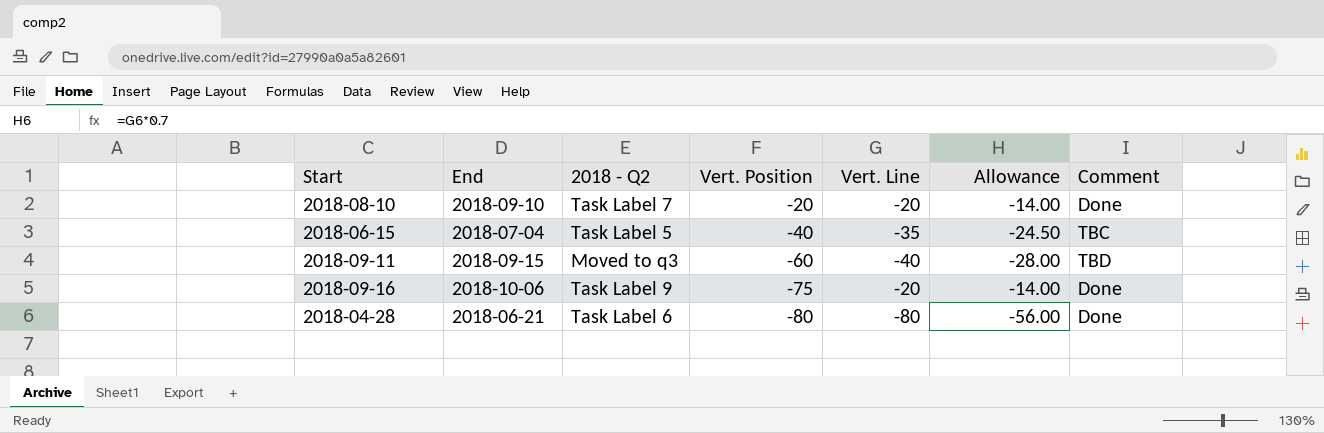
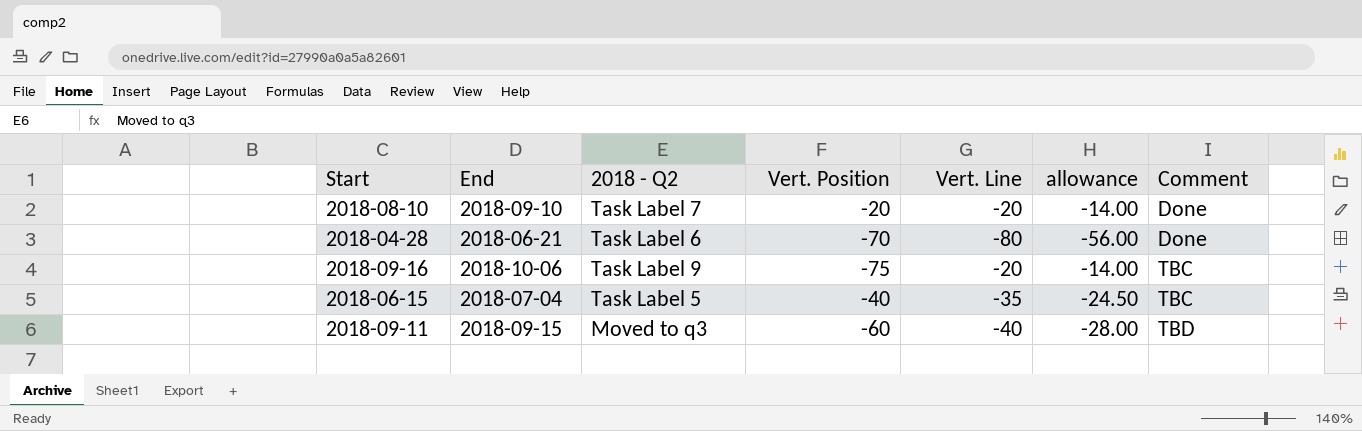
row order: Vert. Position descending -> Comment ascending
column name: Allowance -> allowance
2018-04-28 | Vert. Position: -80 -> -70
2018-09-16 | Comment: Done -> TBC

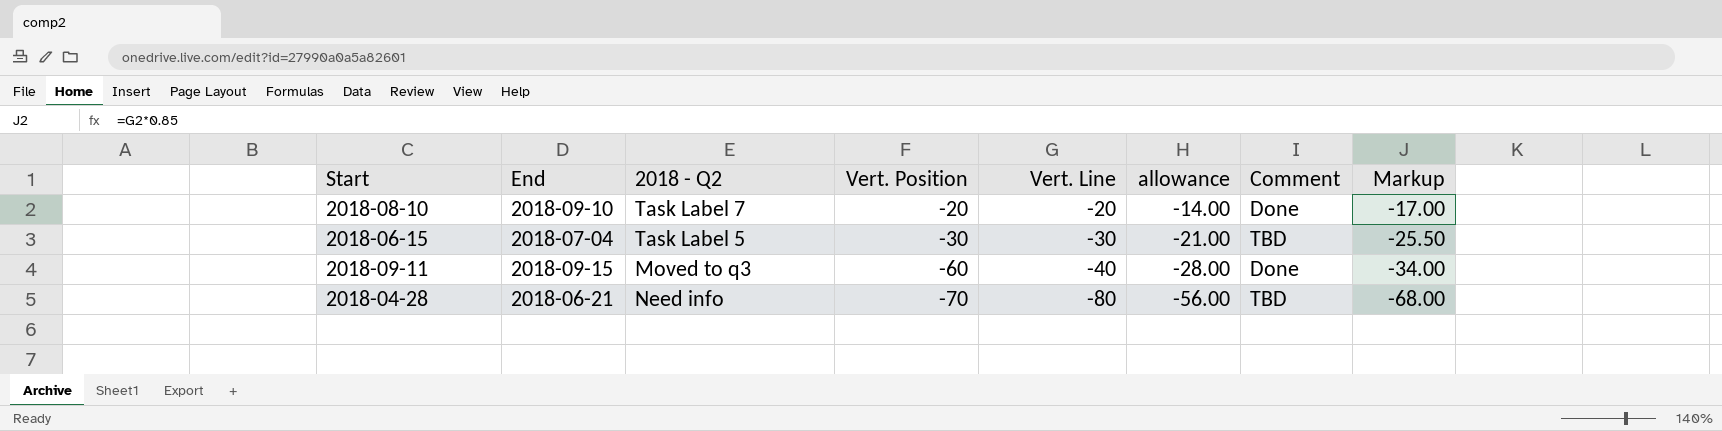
row order: Comment ascending -> Vert. Position descending
column Markup | formula: none -> [Vert. Line] * 0.85
row 2018-09-16: 2018-10-06 | Task Label 9 | -75 | -20 | -14.00 | TBC -> none
2018-06-15 | Vert. Position: -40 -> -30
2018-06-15 | Vert. Line: -35 -> -30
2018-06-15 | allowance: -24.50 -> -21.00
2018-06-15 | Comment: TBC -> TBD
2018-09-11 | Comment: TBD -> Done
2018-04-28 | 2018 - Q2: Task Label 6 -> Need info
2018-04-28 | Comment: Done -> TBD

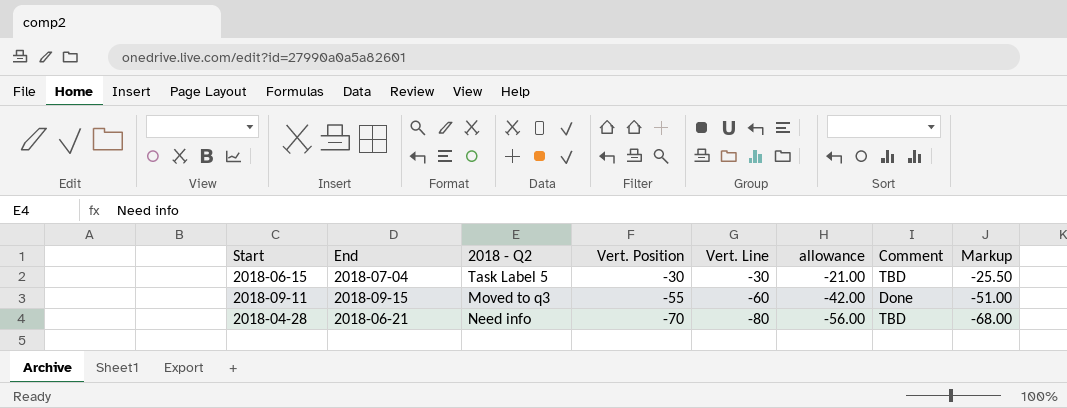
row 2018-08-10: 2018-09-10 | Task Label 7 | -20 | -20 | -14.00 | Done | -17.00 -> none
2018-09-11 | Vert. Position: -60 -> -55
2018-09-11 | Vert. Line: -40 -> -60
2018-09-11 | allowance: -28.00 -> -42.00
2018-09-11 | Markup: -34.00 -> -51.00

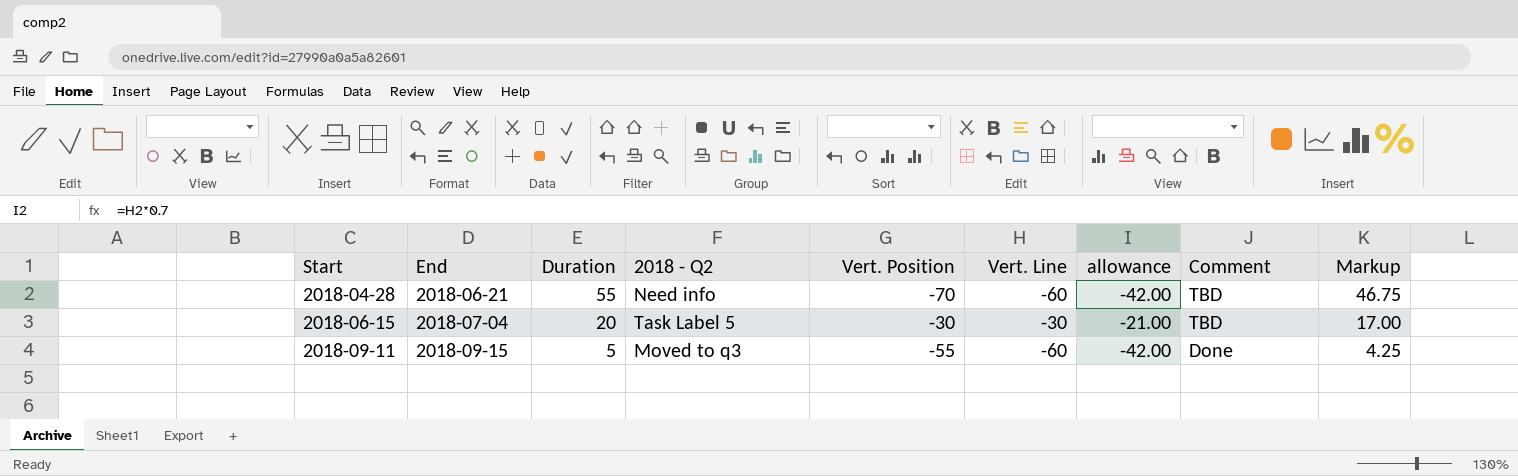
row order: Vert. Position descending -> Start ascending
column Duration | position: none -> 3
column Markup | formula: [Vert. Line] * 0.85 -> [Duration] * 0.85
2018-04-28 | Vert. Line: -80 -> -60
2018-04-28 | allowance: -56.00 -> -42.00

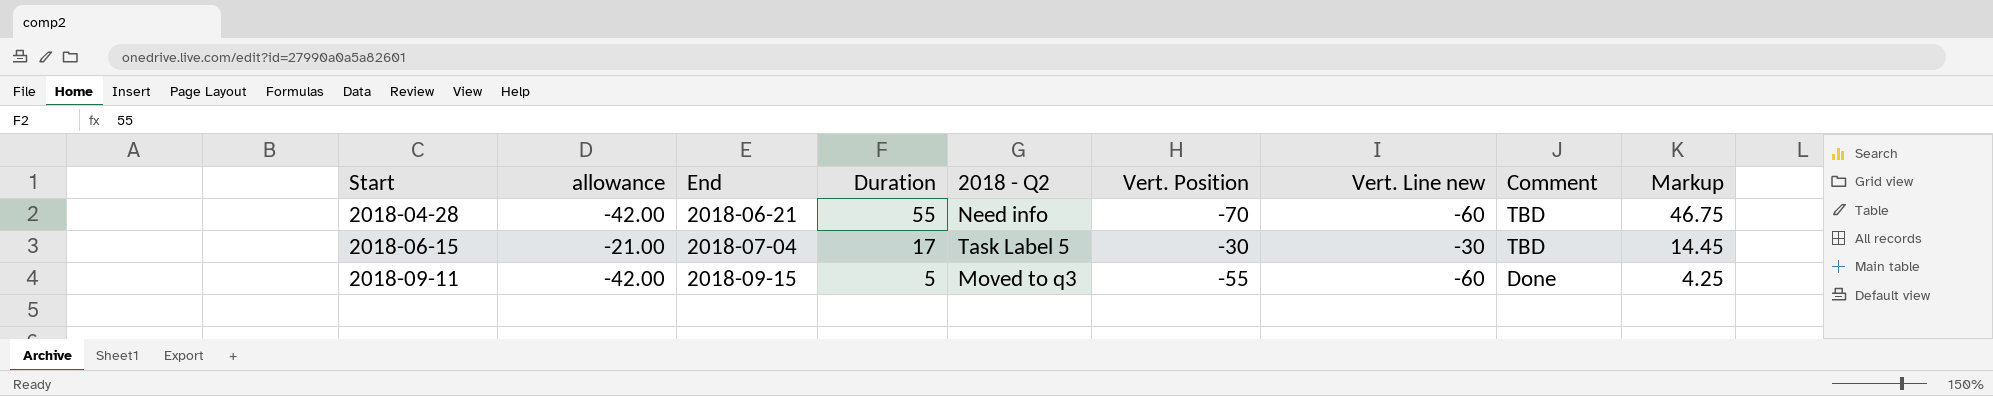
column allowance | position: 7 -> 2
column name: Vert. Line -> Vert. Line new
2018-06-15 | Duration: 20 -> 17
2018-06-15 | Markup: 17.00 -> 14.45

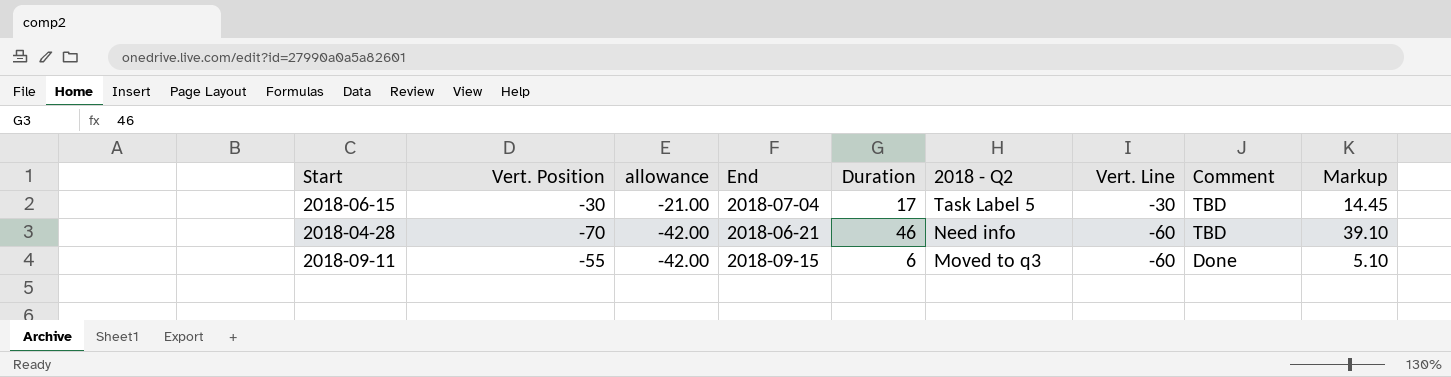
row order: Start ascending -> allowance descending
column Vert. Position | position: 6 -> 2
column name: Vert. Line new -> Vert. Line
2018-04-28 | Duration: 55 -> 46
2018-04-28 | Markup: 46.75 -> 39.10
2018-09-11 | Duration: 5 -> 6
2018-09-11 | Markup: 4.25 -> 5.10

